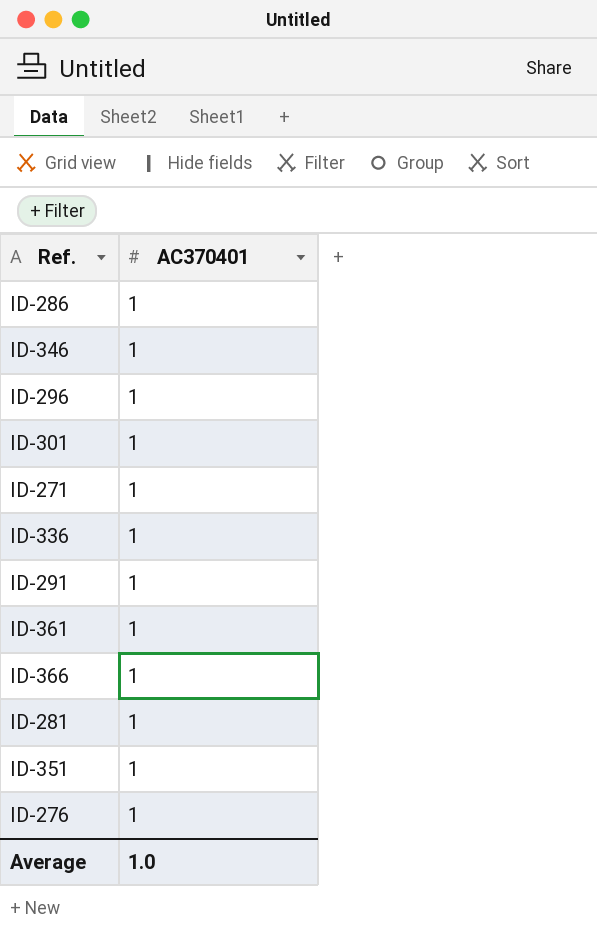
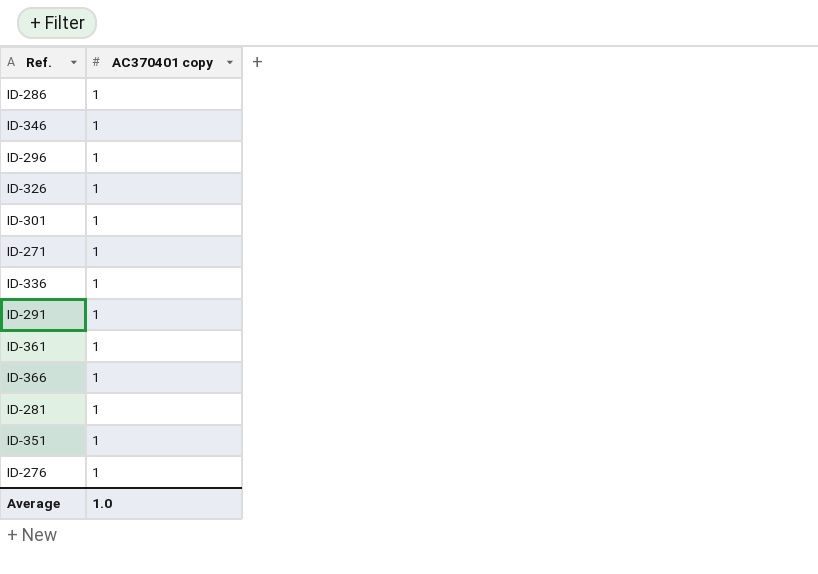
column name: AC370401 -> AC370401 copy
row ID-326: none -> 1

